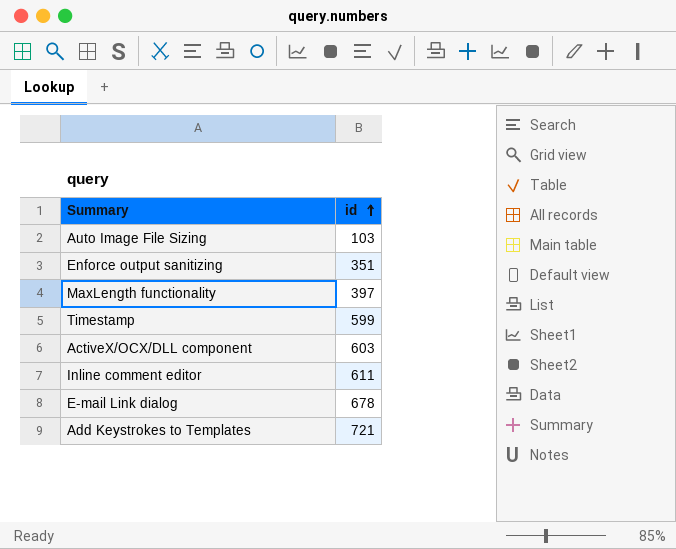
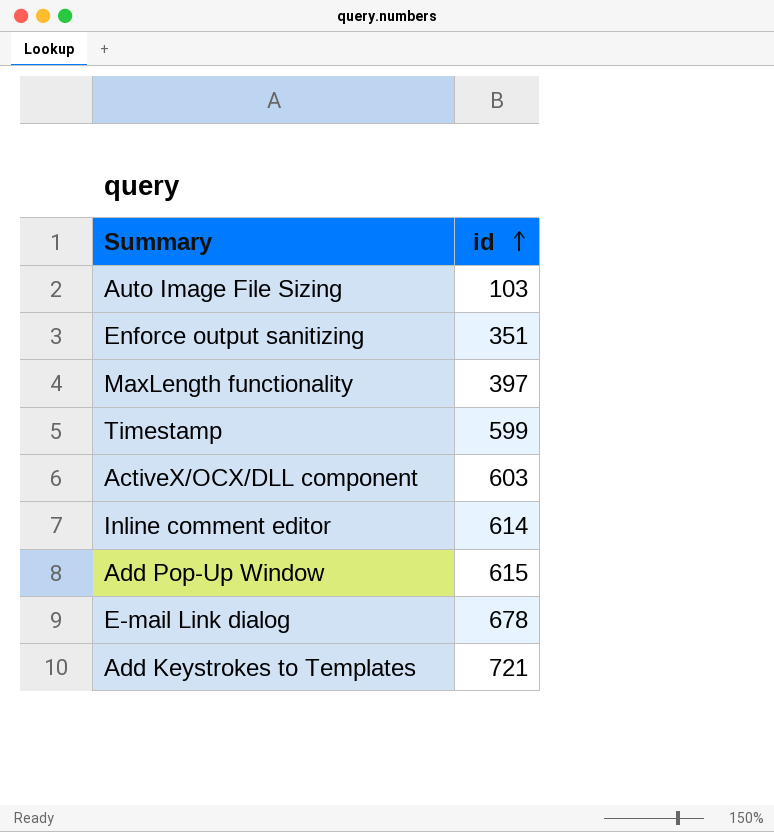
Inline comment editor | id: 611 -> 614
row Add Pop-Up Window: none -> 615

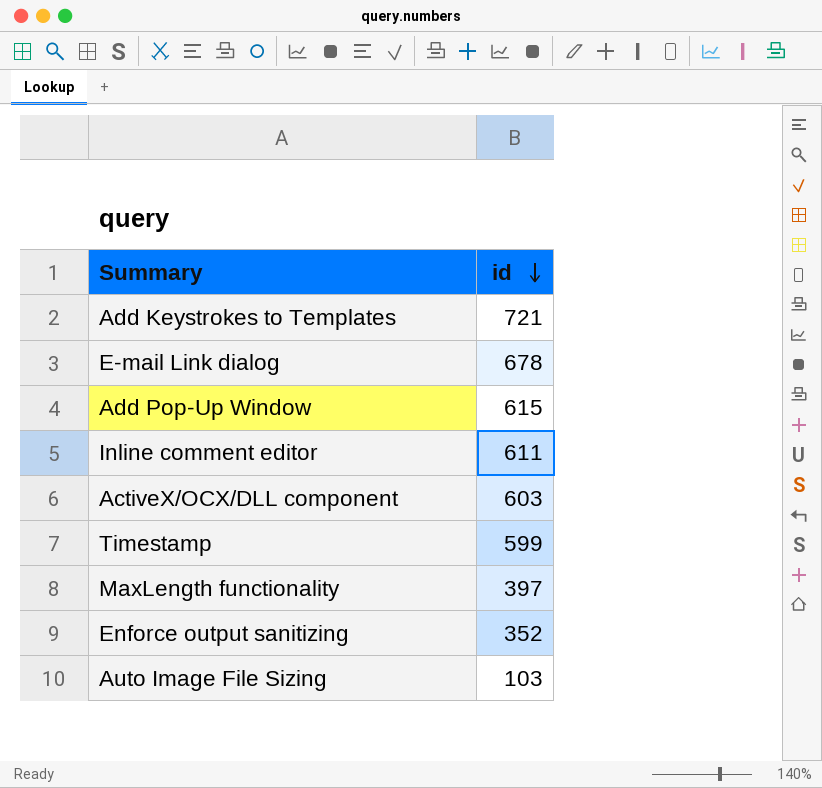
row order: id ascending -> id descending
Inline comment editor | id: 614 -> 611
Enforce output sanitizing | id: 351 -> 352

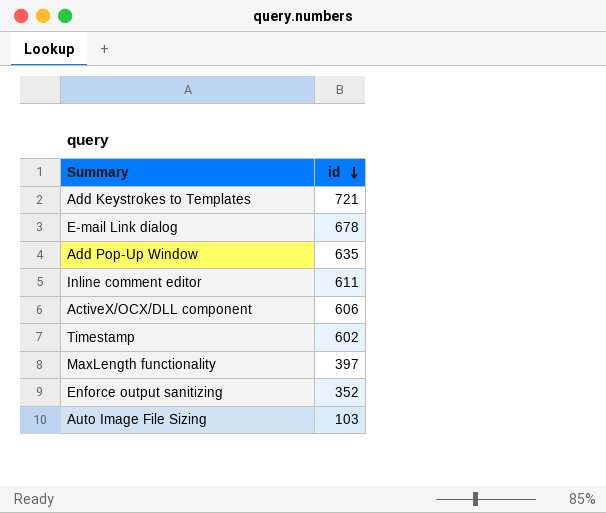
Add Pop-Up Window | id: 615 -> 635
ActiveX/OCX/DLL component | id: 603 -> 606
Timestamp | id: 599 -> 602

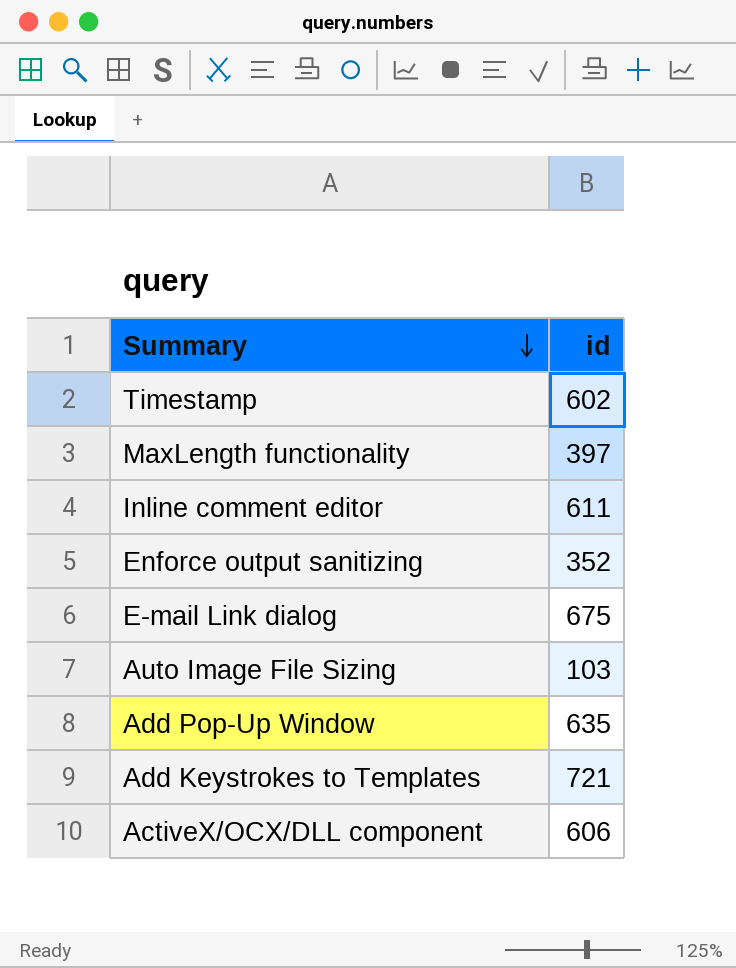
row order: id descending -> Summary descending
E-mail Link dialog | id: 678 -> 675

